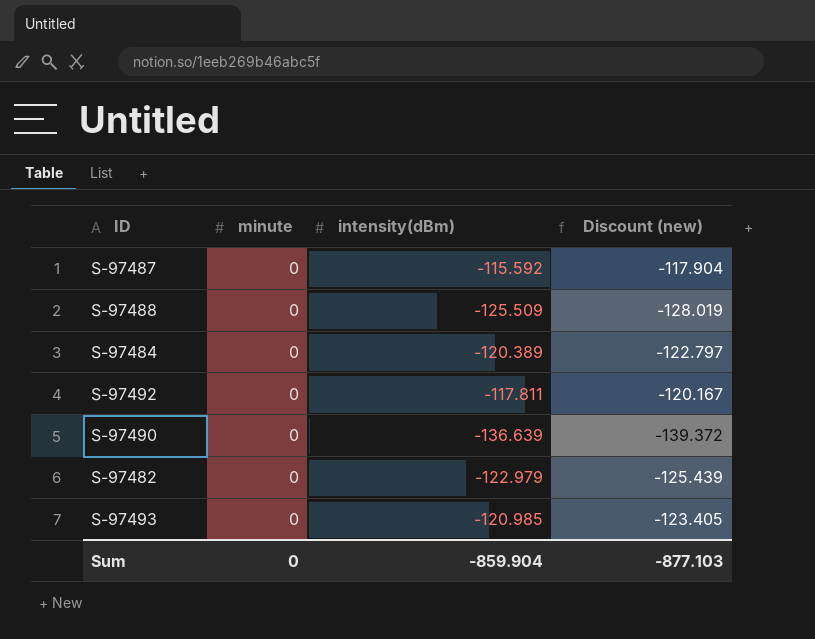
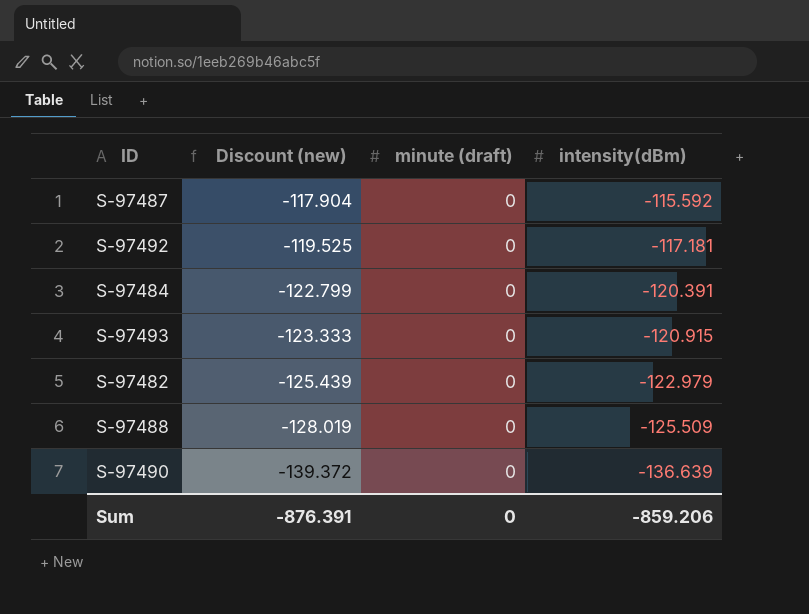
row order: none -> Discount (new) descending
column Discount (new) | position: 4 -> 2
column name: minute -> minute (draft)
S-97492 | Discount (new): -120.167 -> -119.525
S-97492 | intensity(dBm): -117.811 -> -117.181
S-97484 | Discount (new): -122.797 -> -122.799
S-97484 | intensity(dBm): -120.389 -> -120.391
S-97493 | Discount (new): -123.405 -> -123.333
S-97493 | intensity(dBm): -120.985 -> -120.915
Sum | Discount (new): -877.103 -> -876.391
Sum | intensity(dBm): -859.904 -> -859.206

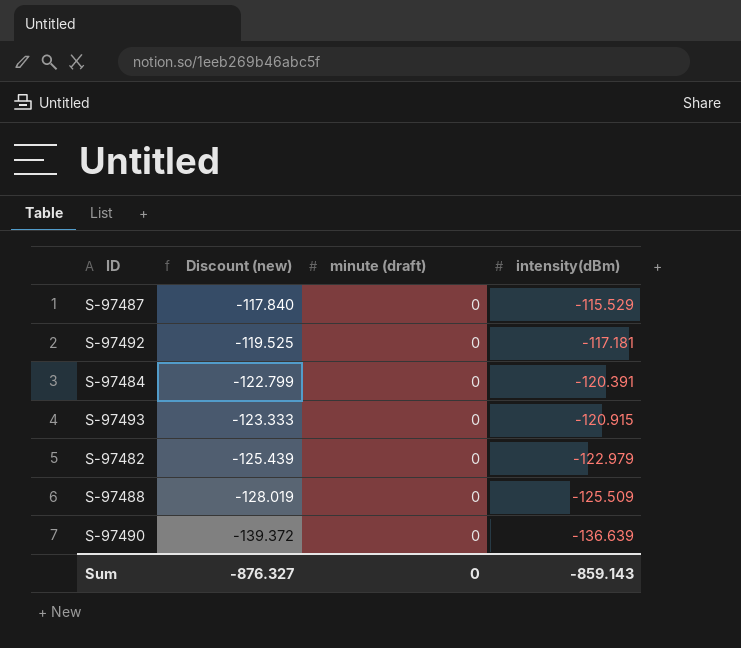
S-97487 | Discount (new): -117.904 -> -117.840
S-97487 | intensity(dBm): -115.592 -> -115.529
Sum | Discount (new): -876.391 -> -876.327
Sum | intensity(dBm): -859.206 -> -859.143

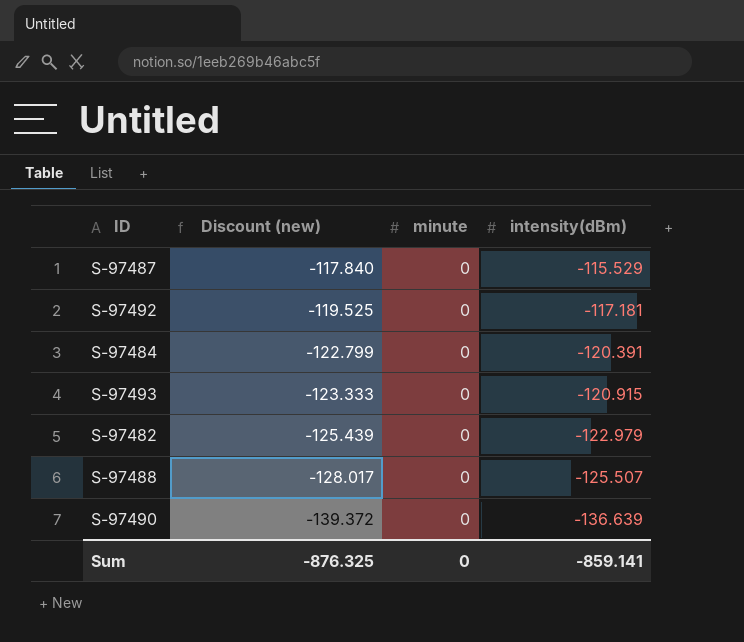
column name: minute (draft) -> minute
S-97488 | Discount (new): -128.019 -> -128.017
S-97488 | intensity(dBm): -125.509 -> -125.507
Sum | Discount (new): -876.327 -> -876.325
Sum | intensity(dBm): -859.143 -> -859.141

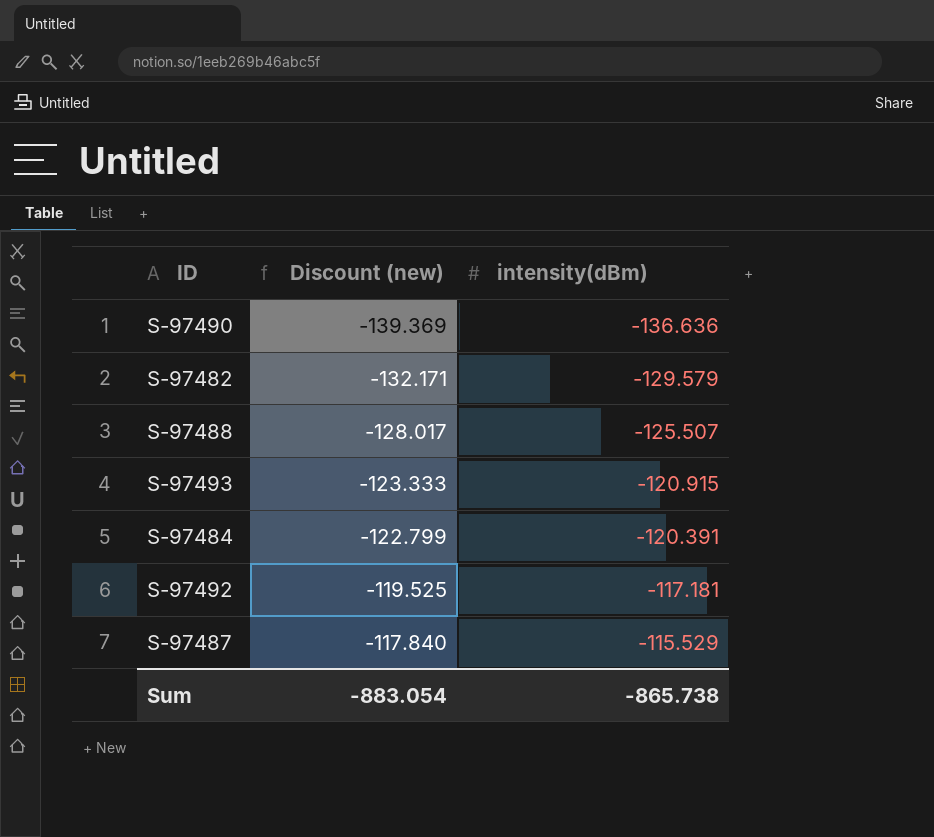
row order: Discount (new) descending -> Discount (new) ascending
column minute | position: 3 -> none
S-97490 | Discount (new): -139.372 -> -139.369
S-97490 | intensity(dBm): -136.639 -> -136.636
S-97482 | Discount (new): -125.439 -> -132.171
S-97482 | intensity(dBm): -122.979 -> -129.579
Sum | Discount (new): -876.325 -> -883.054
Sum | intensity(dBm): -859.141 -> -865.738

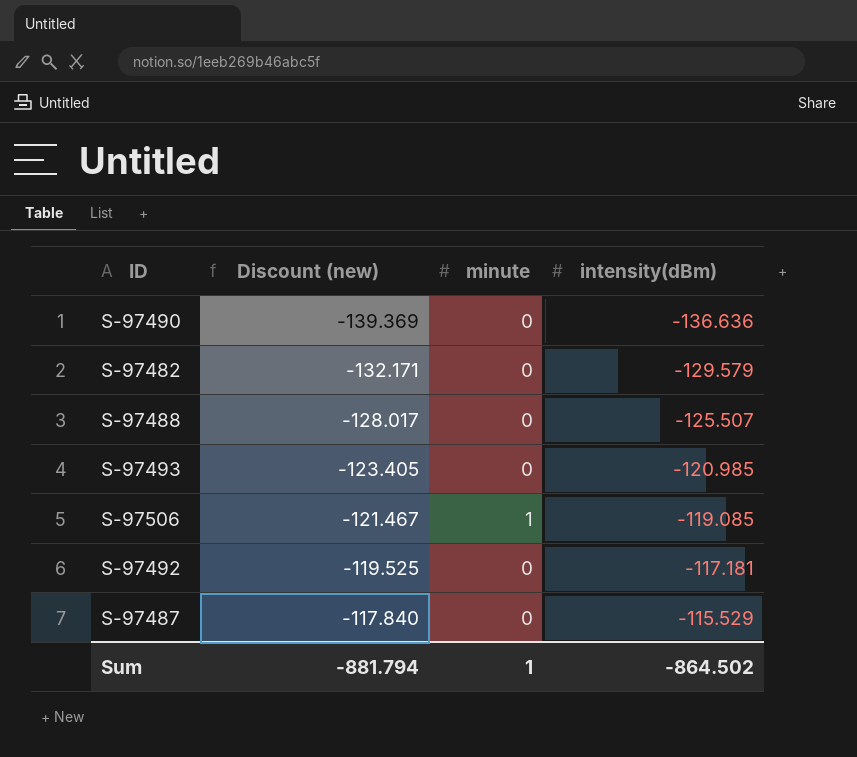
column minute | position: none -> 3
row S-97484: -122.799 | -120.391 -> none
S-97493 | Discount (new): -123.333 -> -123.405
S-97493 | intensity(dBm): -120.915 -> -120.985
row S-97506: none -> -121.467 | 1 | -119.085
Sum | Discount (new): -883.054 -> -881.794
Sum | intensity(dBm): -865.738 -> -864.502

